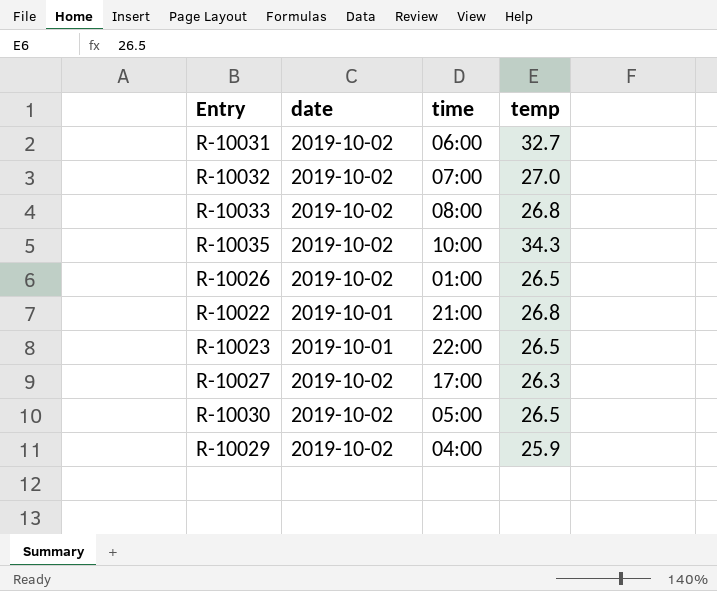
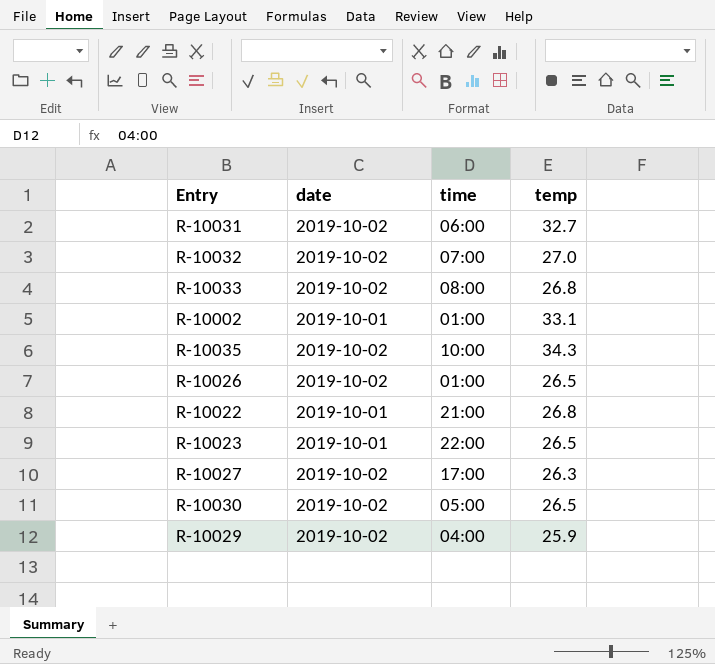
row R-10002: none -> 2019-10-01 | 01:00 | 33.1

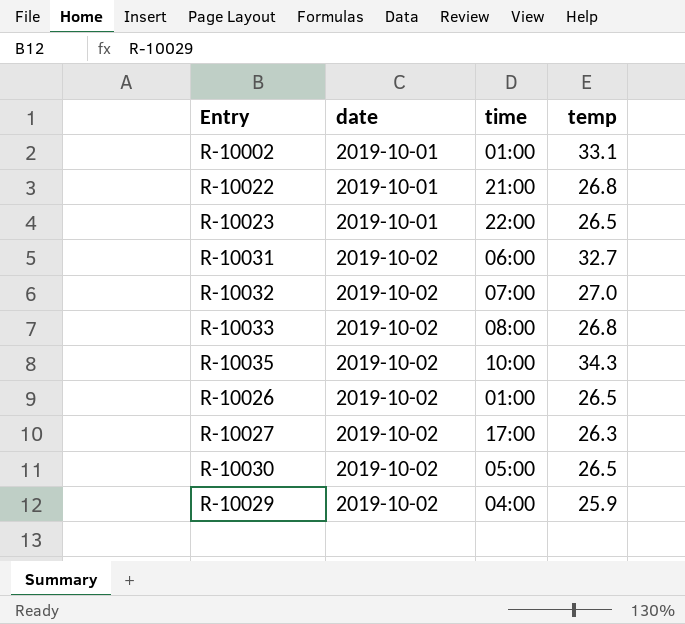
row order: none -> date ascending

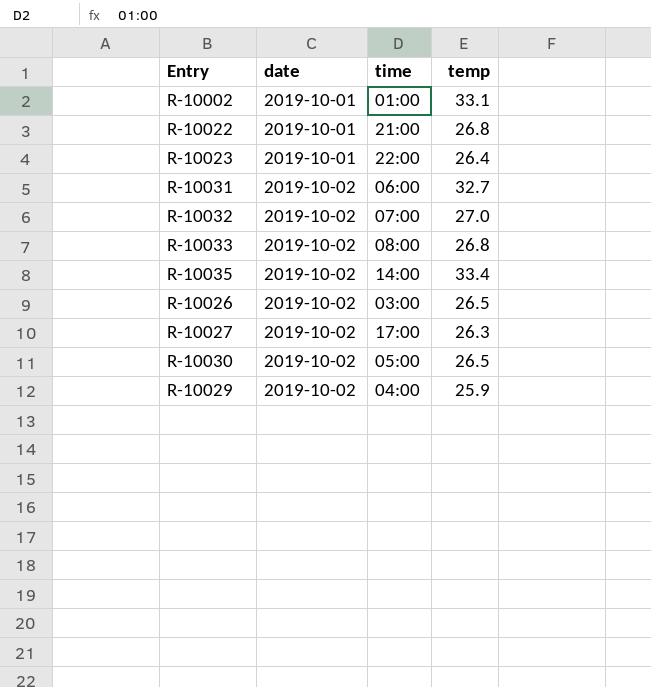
R-10023 | temp: 26.5 -> 26.4
R-10035 | time: 10:00 -> 14:00
R-10035 | temp: 34.3 -> 33.4
R-10026 | time: 01:00 -> 03:00

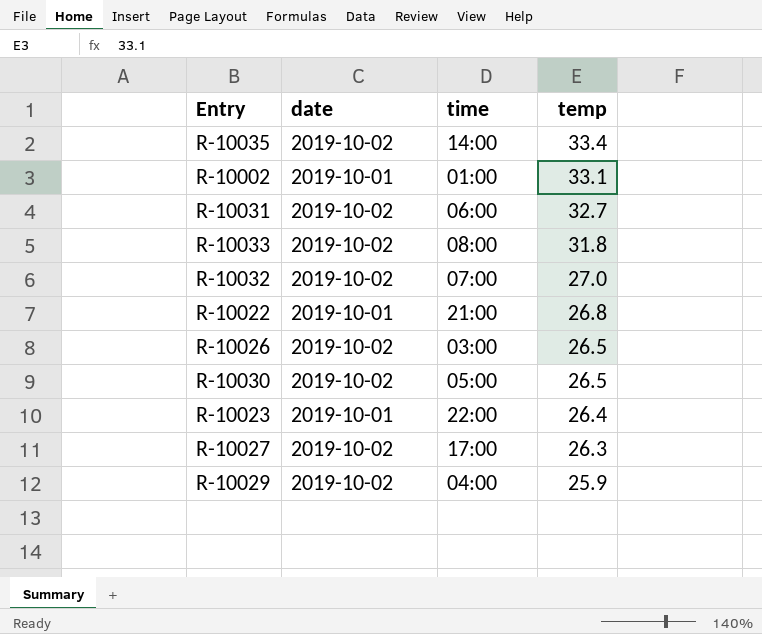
row order: date ascending -> temp descending
R-10033 | temp: 26.8 -> 31.8

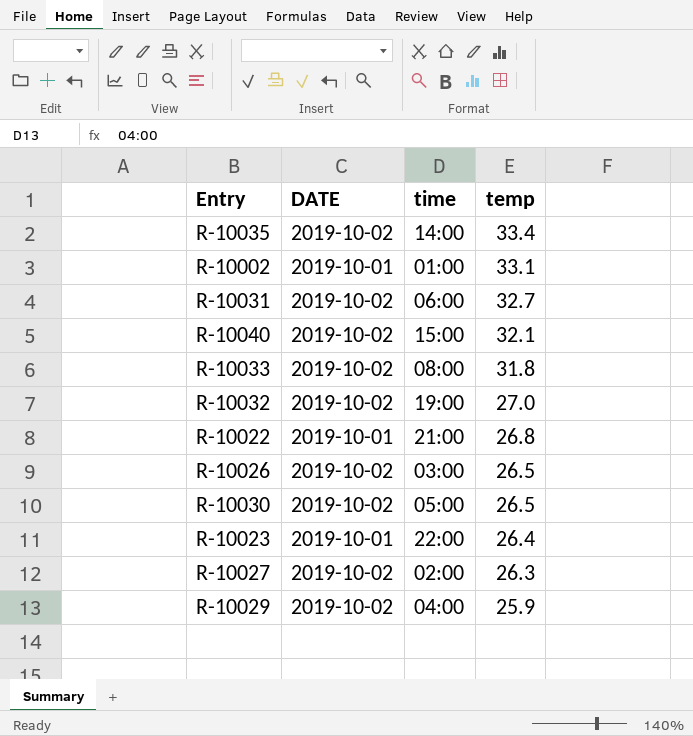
column name: date -> DATE
row R-10040: none -> 2019-10-02 | 15:00 | 32.1
R-10032 | time: 07:00 -> 19:00
R-10027 | time: 17:00 -> 02:00

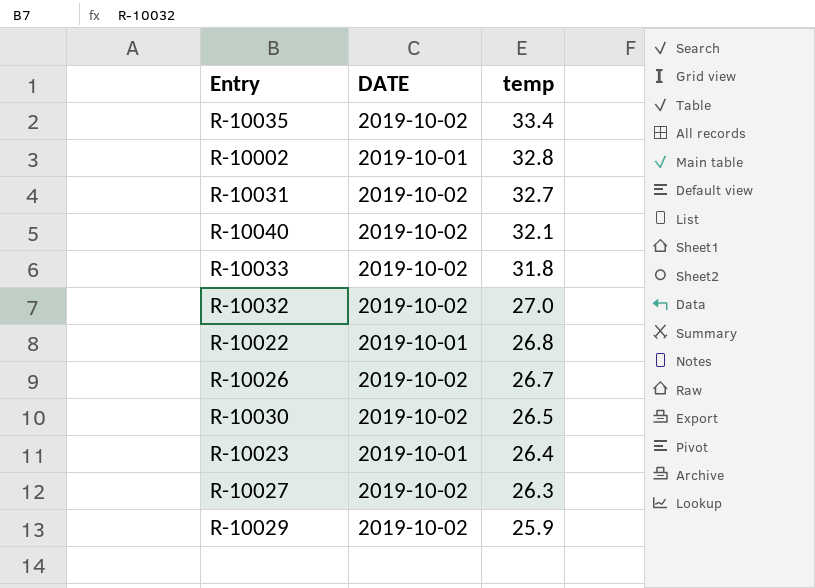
column time | position: 3 -> none
R-10002 | temp: 33.1 -> 32.8
R-10026 | temp: 26.5 -> 26.7

